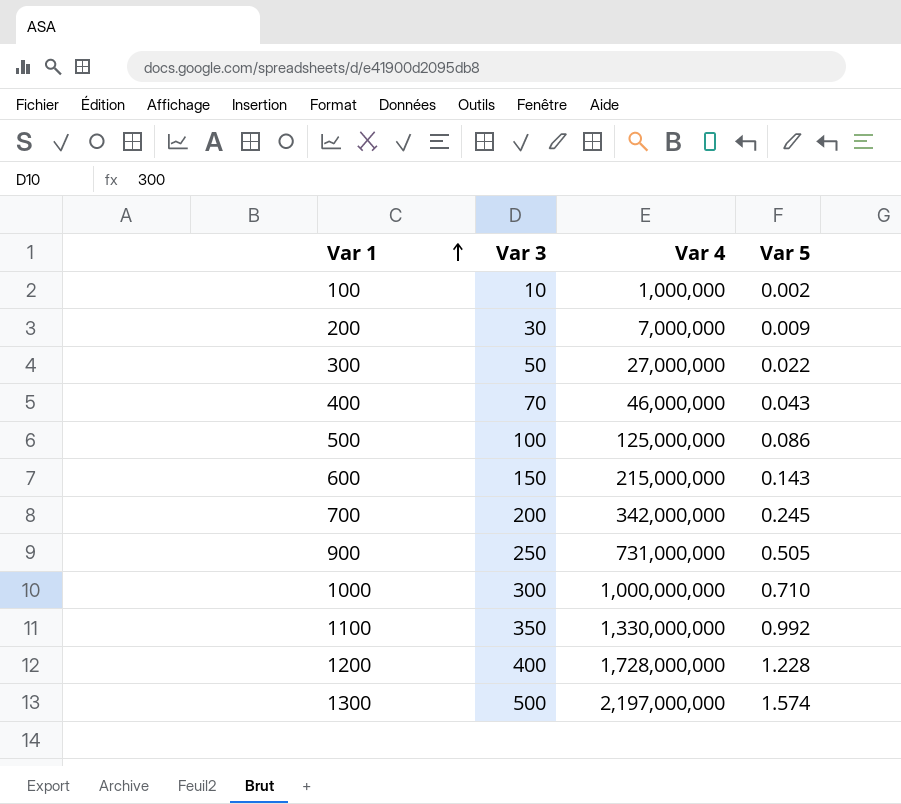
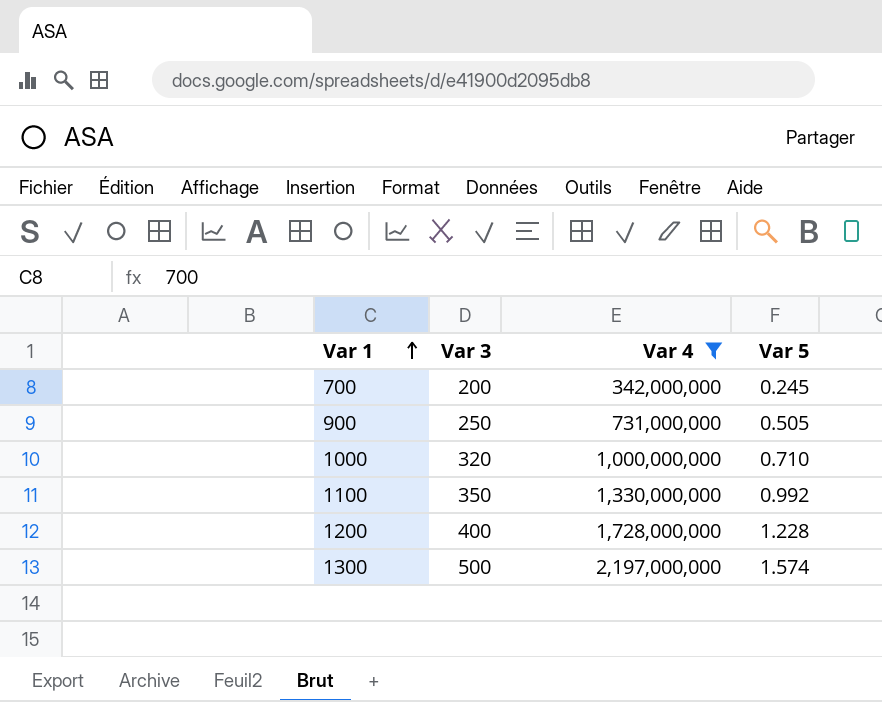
filter: none -> Var 4 >= 342,000,000
1000 | Var 3: 300 -> 320

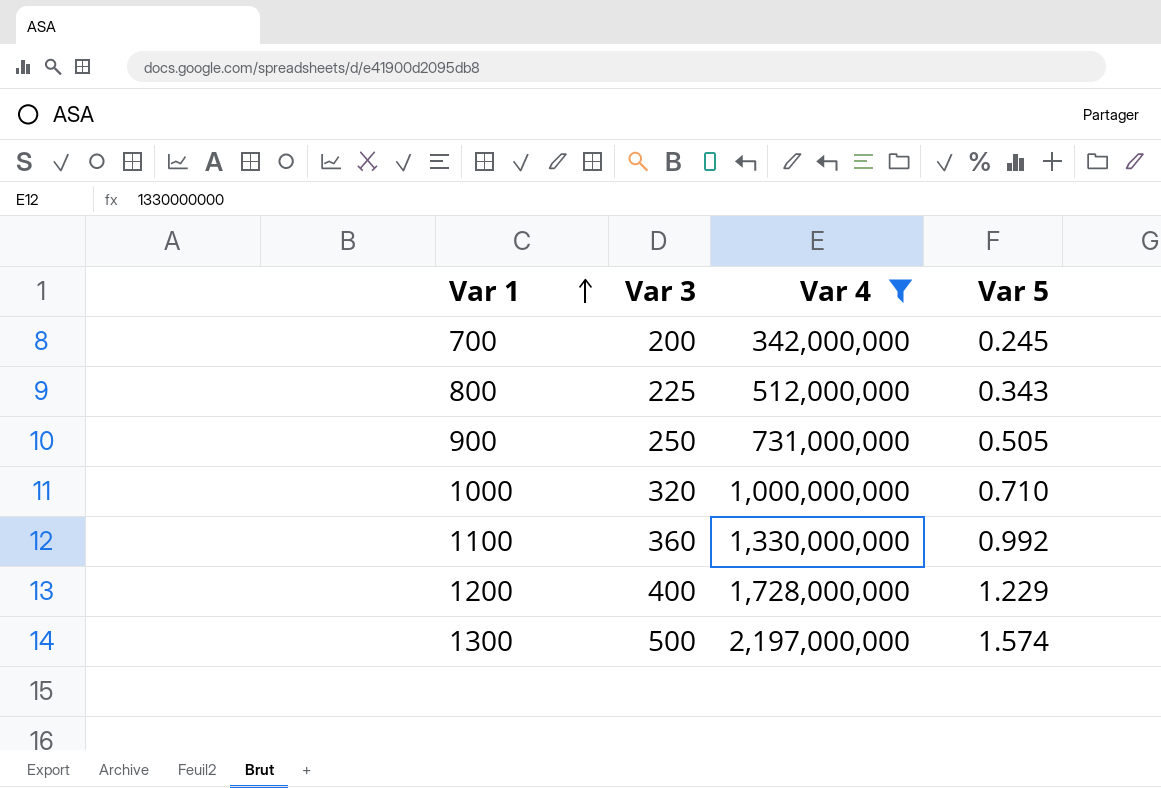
row 800: none -> 225 | 512,000,000 | 0.343
1100 | Var 3: 350 -> 360
1200 | Var 5: 1.228 -> 1.229

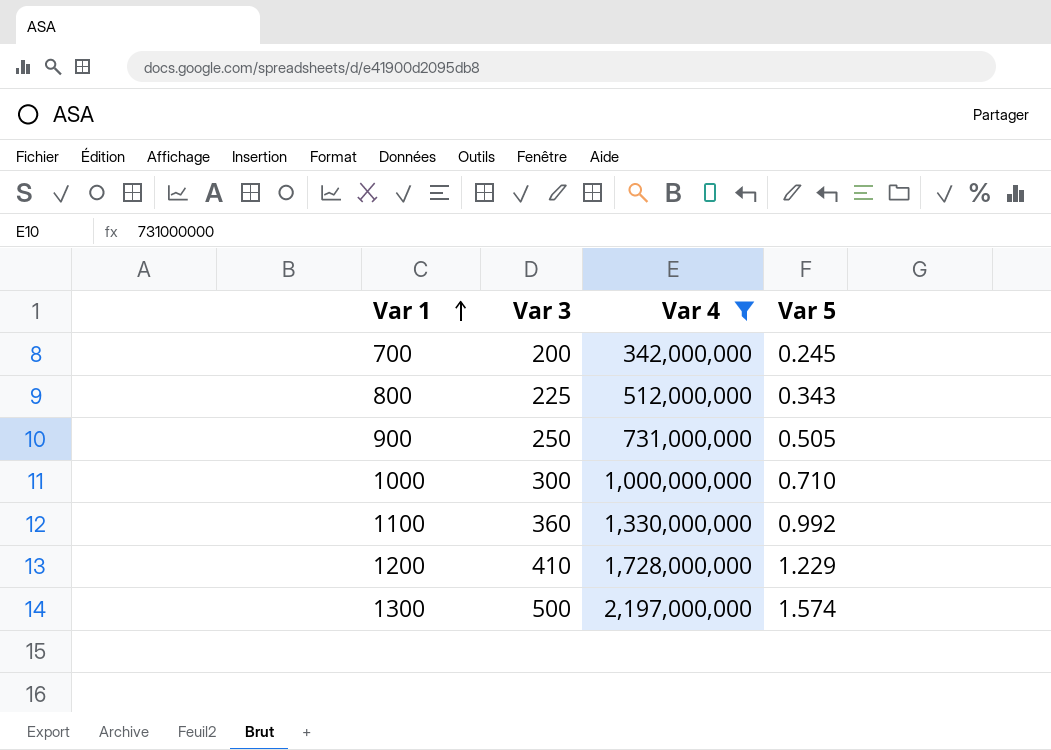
1000 | Var 3: 320 -> 300
1200 | Var 3: 400 -> 410

